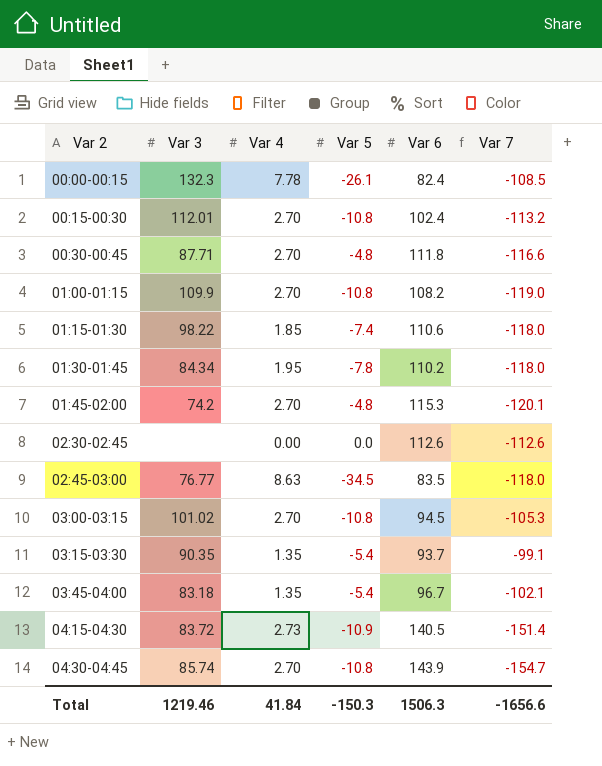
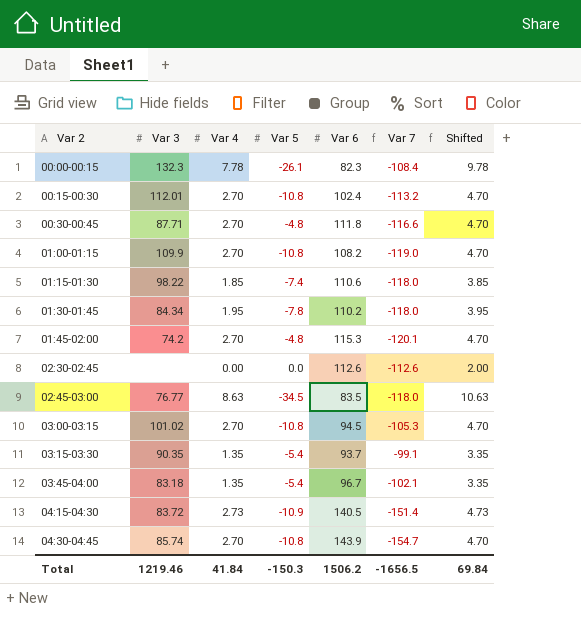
column Shifted | formula: none -> [Var 4] + 2
00:00-00:15 | Var 6: 82.4 -> 82.3
00:00-00:15 | Var 7: -108.5 -> -108.4
Total | Var 6: 1506.3 -> 1506.2
Total | Var 7: -1656.6 -> -1656.5

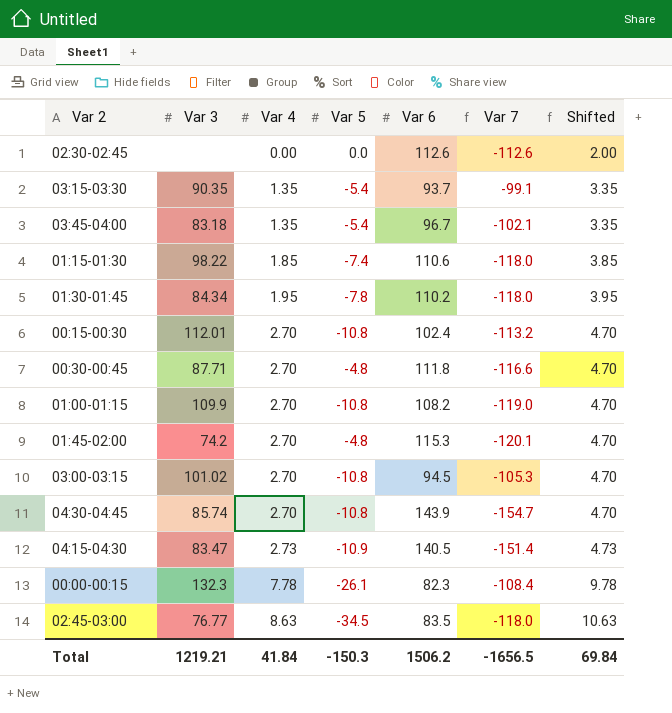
row order: Var 2 ascending -> Var 4 ascending
04:15-04:30 | Var 3: 83.72 -> 83.47
Total | Var 3: 1219.46 -> 1219.21

